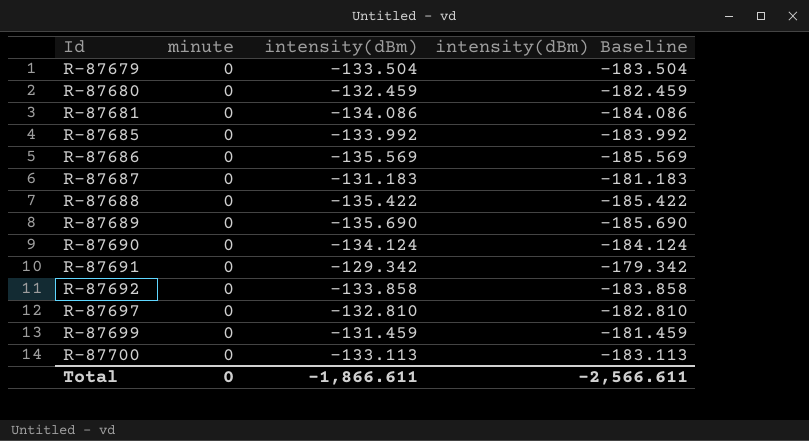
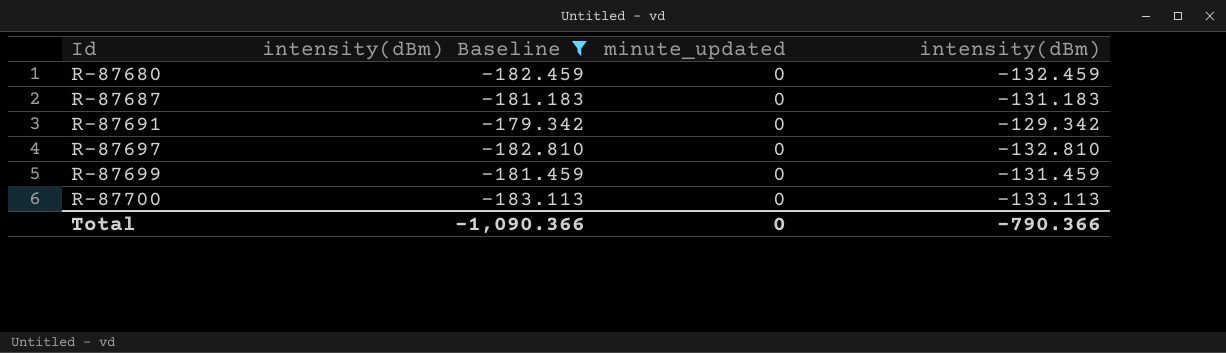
filter: none -> intensity(dBm) Baseline >= -183.113
column intensity(dBm) Baseline | position: 4 -> 2
column name: minute -> minute_updated
Total | intensity(dBm) Baseline: -2,566.611 -> -1,090.366
Total | intensity(dBm): -1,866.611 -> -790.366

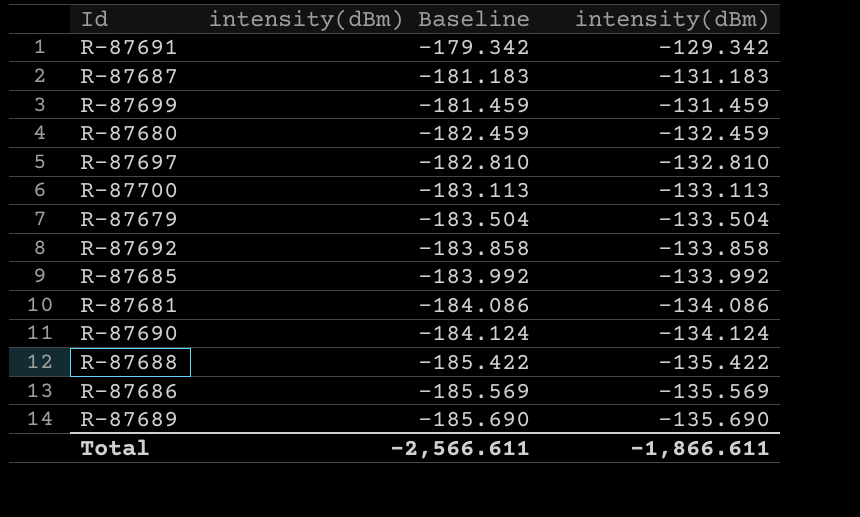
filter: intensity(dBm) Baseline >= -183.113 -> none
row order: Id ascending -> intensity(dBm) Baseline descending
column minute_updated | position: 3 -> none
Total | intensity(dBm) Baseline: -1,090.366 -> -2,566.611
Total | intensity(dBm): -790.366 -> -1,866.611

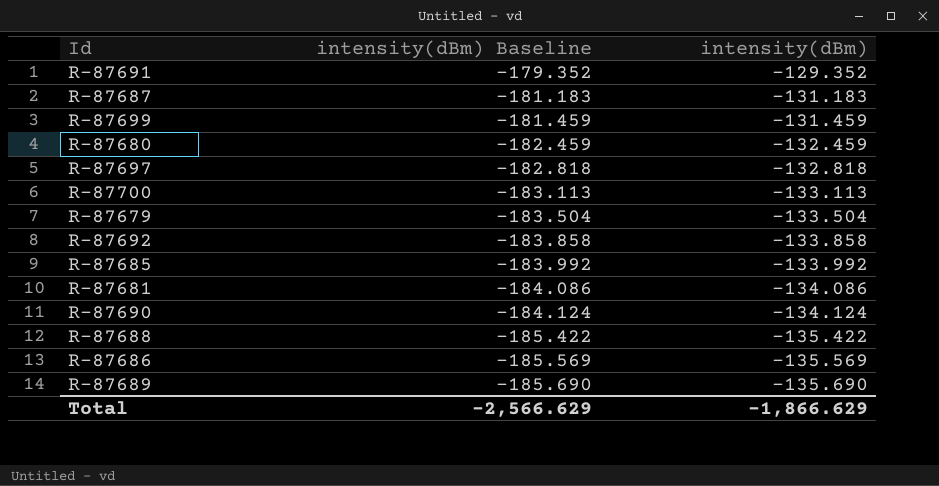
R-87691 | intensity(dBm) Baseline: -179.342 -> -179.352
R-87691 | intensity(dBm): -129.342 -> -129.352
R-87697 | intensity(dBm) Baseline: -182.810 -> -182.818
R-87697 | intensity(dBm): -132.810 -> -132.818
Total | intensity(dBm) Baseline: -2,566.611 -> -2,566.629
Total | intensity(dBm): -1,866.611 -> -1,866.629

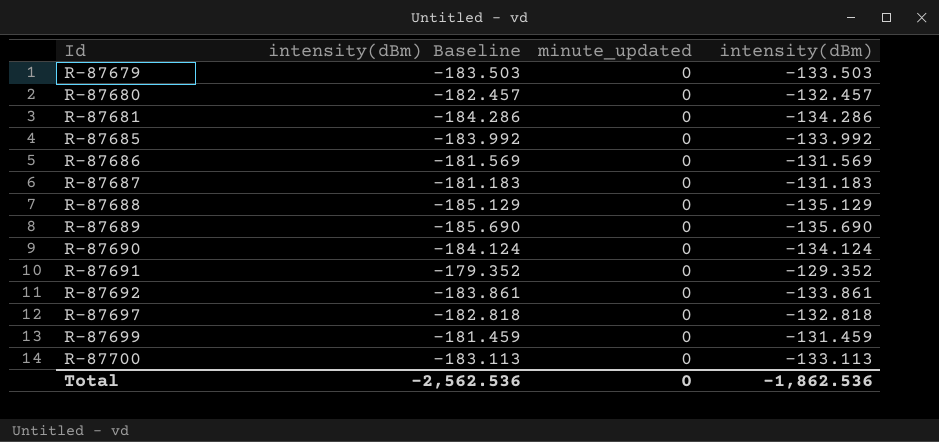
row order: intensity(dBm) Baseline descending -> Id ascending
column minute_updated | position: none -> 3
R-87679 | intensity(dBm) Baseline: -183.504 -> -183.503
R-87679 | intensity(dBm): -133.504 -> -133.503
R-87680 | intensity(dBm) Baseline: -182.459 -> -182.457
R-87680 | intensity(dBm): -132.459 -> -132.457
R-87681 | intensity(dBm) Baseline: -184.086 -> -184.286
R-87681 | intensity(dBm): -134.086 -> -134.286
R-87686 | intensity(dBm) Baseline: -185.569 -> -181.569
R-87686 | intensity(dBm): -135.569 -> -131.569
R-87688 | intensity(dBm) Baseline: -185.422 -> -185.129
R-87688 | intensity(dBm): -135.422 -> -135.129
R-87692 | intensity(dBm) Baseline: -183.858 -> -183.861
R-87692 | intensity(dBm): -133.858 -> -133.861
Total | intensity(dBm) Baseline: -2,566.629 -> -2,562.536
Total | intensity(dBm): -1,866.629 -> -1,862.536

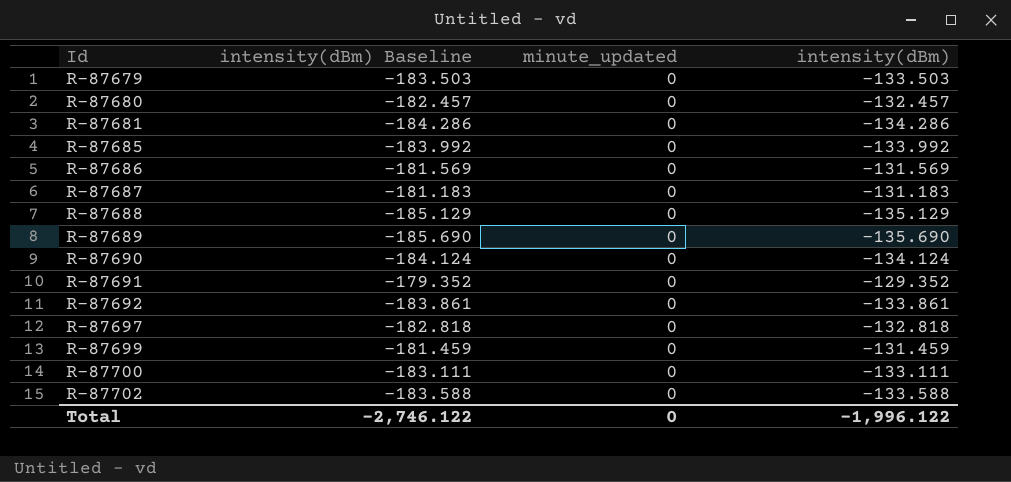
R-87700 | intensity(dBm) Baseline: -183.113 -> -183.111
R-87700 | intensity(dBm): -133.113 -> -133.111
row R-87702: none -> -183.588 | 0 | -133.588
Total | intensity(dBm) Baseline: -2,562.536 -> -2,746.122
Total | intensity(dBm): -1,862.536 -> -1,996.122

